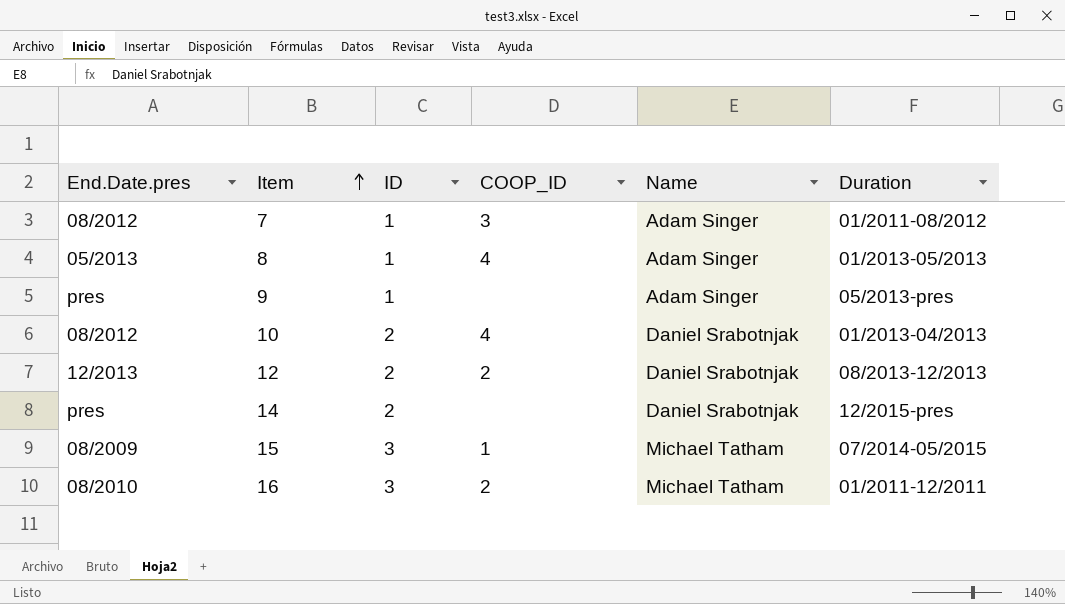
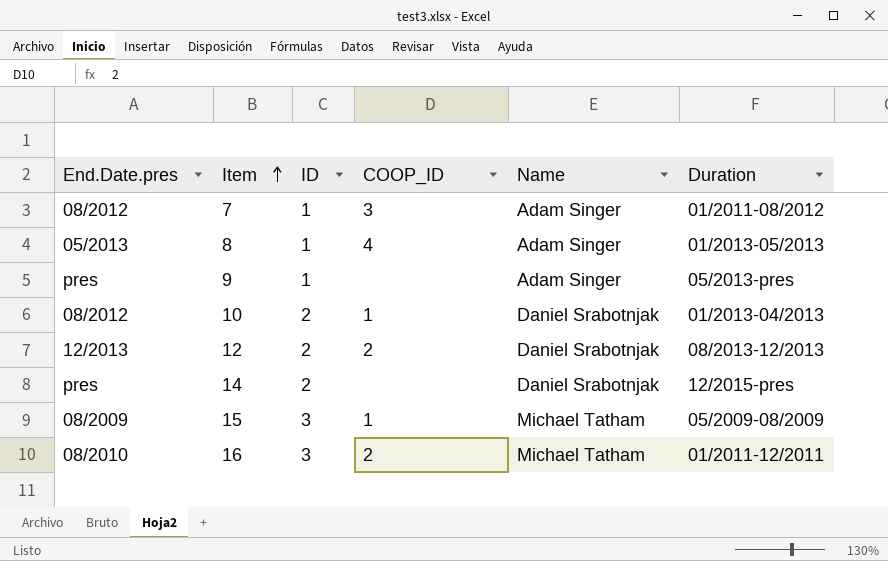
10 | COOP_ID: 4 -> 1
15 | Duration: 07/2014-05/2015 -> 05/2009-08/2009

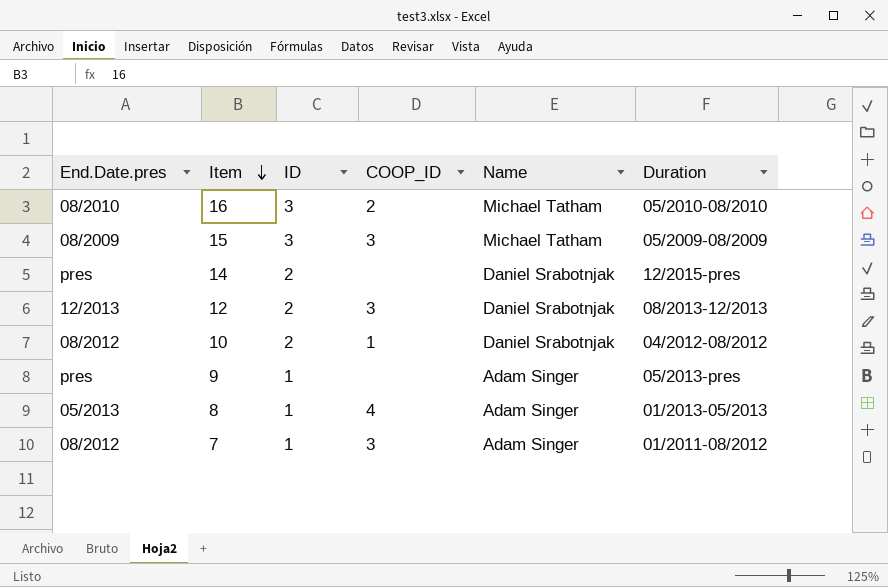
row order: Item ascending -> Item descending
16 | Duration: 01/2011-12/2011 -> 05/2010-08/2010
15 | COOP_ID: 1 -> 3
12 | COOP_ID: 2 -> 3
10 | Duration: 01/2013-04/2013 -> 04/2012-08/2012

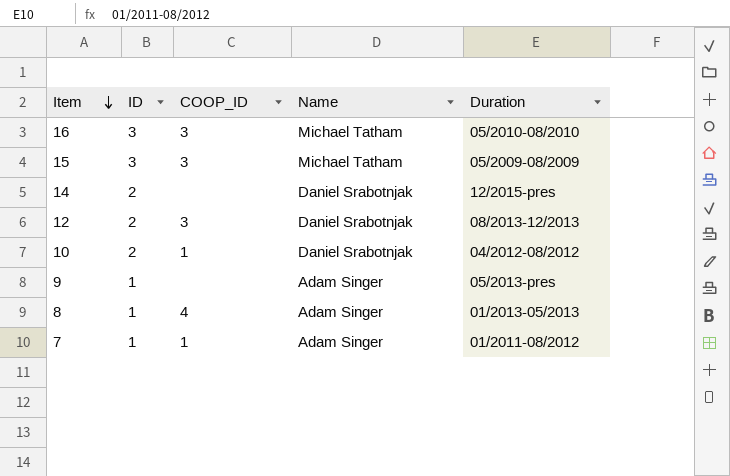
column End.Date.pres | position: 1 -> none
16 | COOP_ID: 2 -> 3
7 | COOP_ID: 3 -> 1

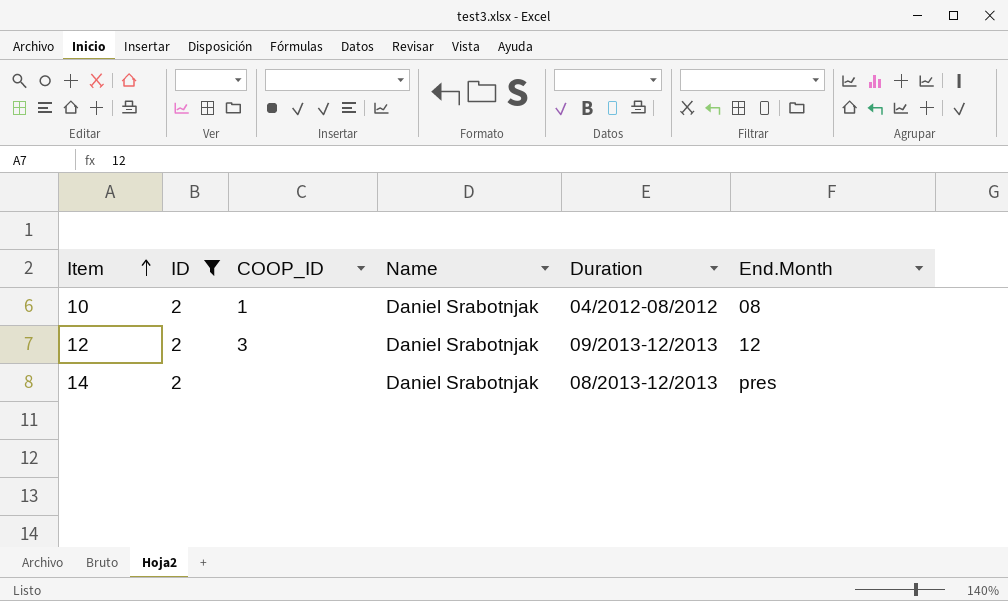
filter: none -> ID = 2
row order: Item descending -> Item ascending
column End.Month | position: none -> 6
12 | Duration: 08/2013-12/2013 -> 09/2013-12/2013
14 | Duration: 12/2015-pres -> 08/2013-12/2013

